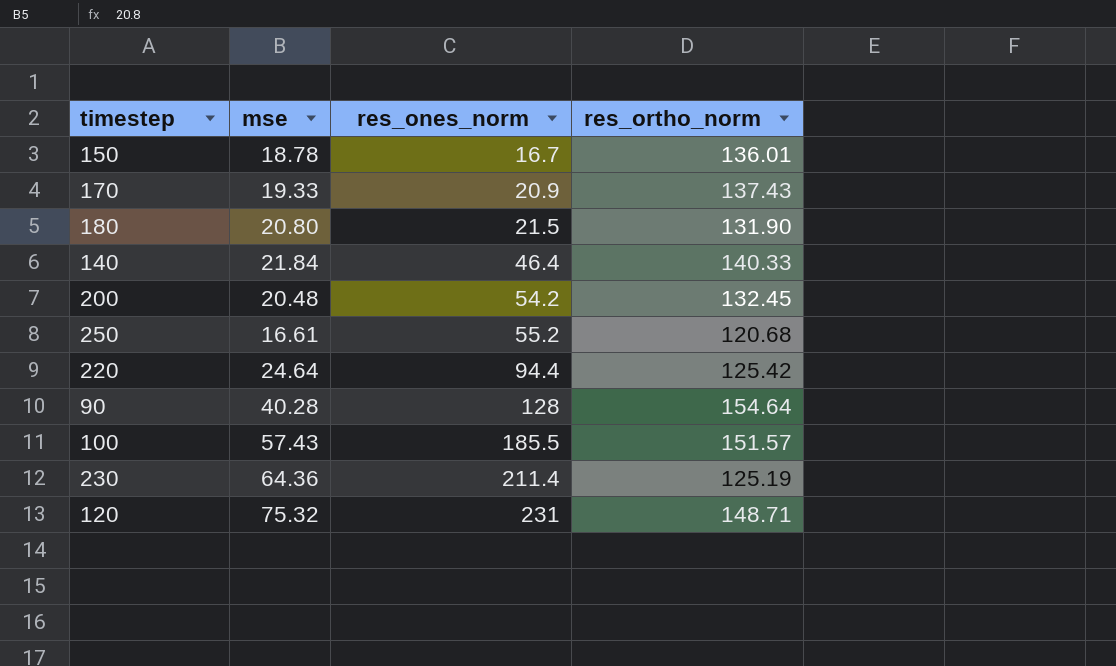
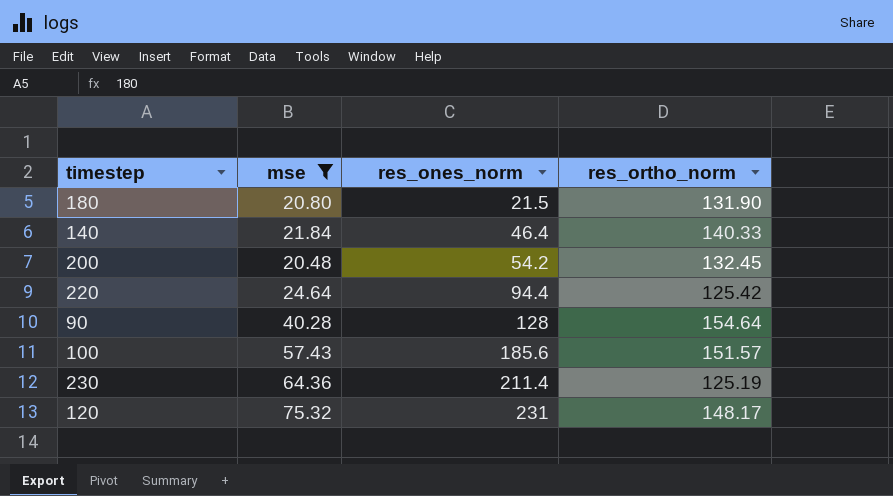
filter: none -> mse >= 20.48
100 | res_ones_norm: 185.5 -> 185.6
120 | res_ortho_norm: 148.71 -> 148.17

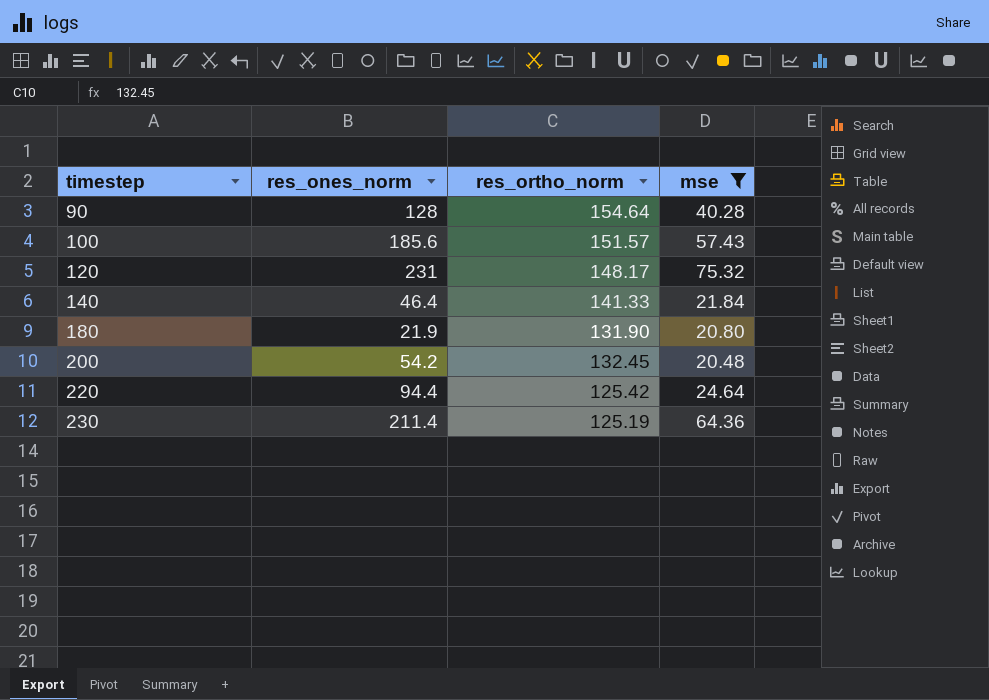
row order: res_ones_norm ascending -> timestep ascending
column mse | position: 2 -> 4
140 | res_ortho_norm: 140.33 -> 141.33
180 | res_ones_norm: 21.5 -> 21.9

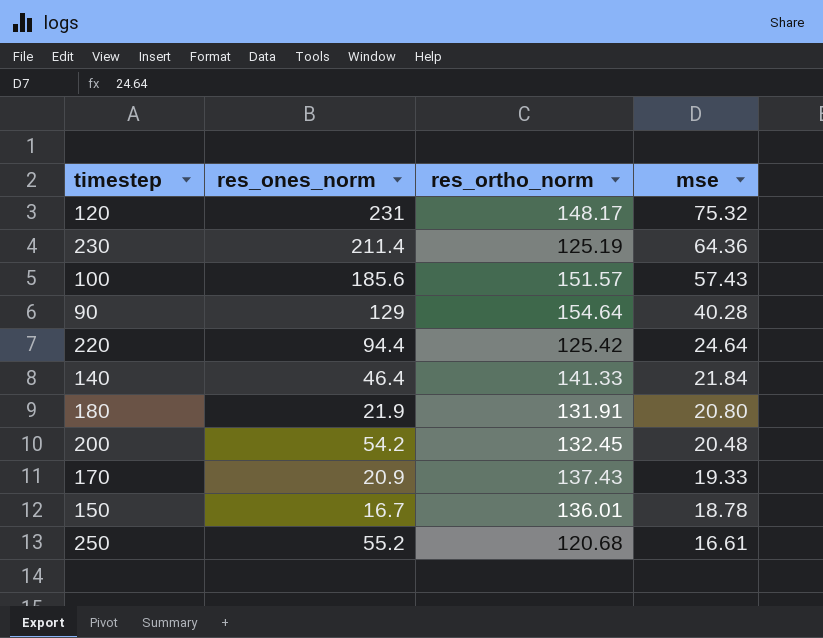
filter: mse >= 20.48 -> none
row order: timestep ascending -> mse descending
90 | res_ones_norm: 128 -> 129
180 | res_ortho_norm: 131.90 -> 131.91

